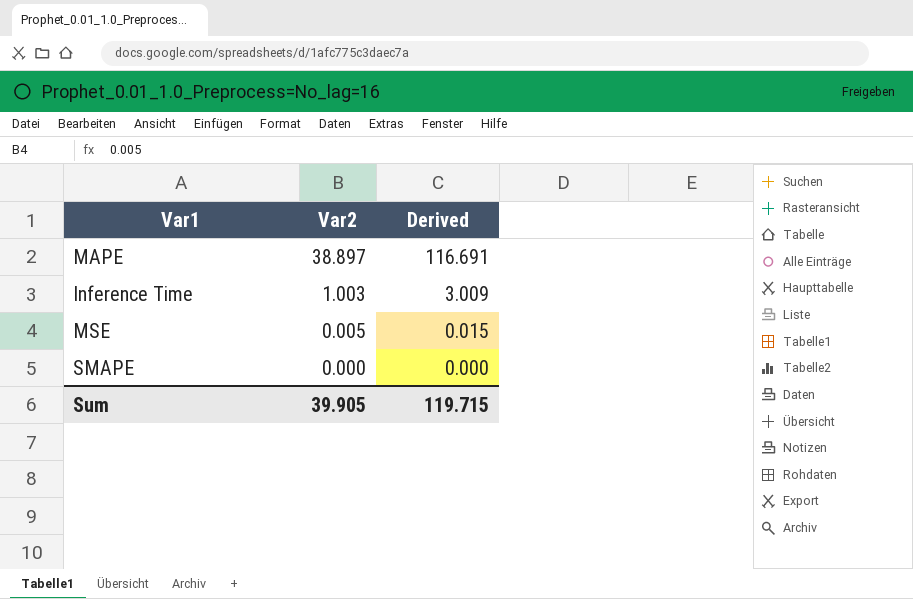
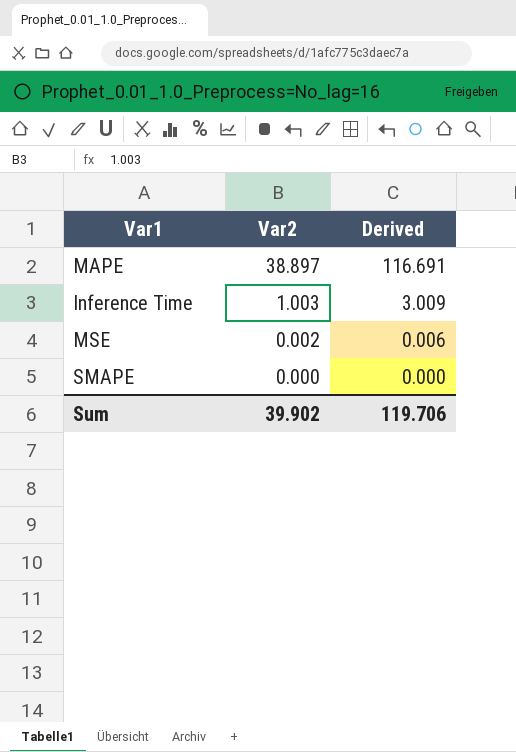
MSE | Var2: 0.005 -> 0.002
MSE | Derived: 0.015 -> 0.006
Sum | Var2: 39.905 -> 39.902
Sum | Derived: 119.715 -> 119.706

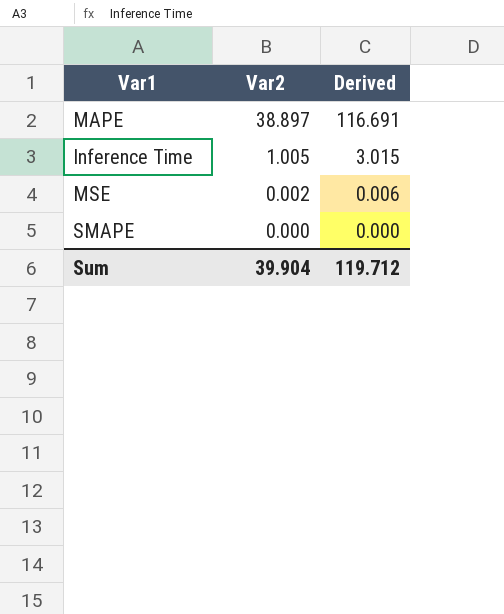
Inference Time | Var2: 1.003 -> 1.005
Inference Time | Derived: 3.009 -> 3.015
Sum | Var2: 39.902 -> 39.904
Sum | Derived: 119.706 -> 119.712

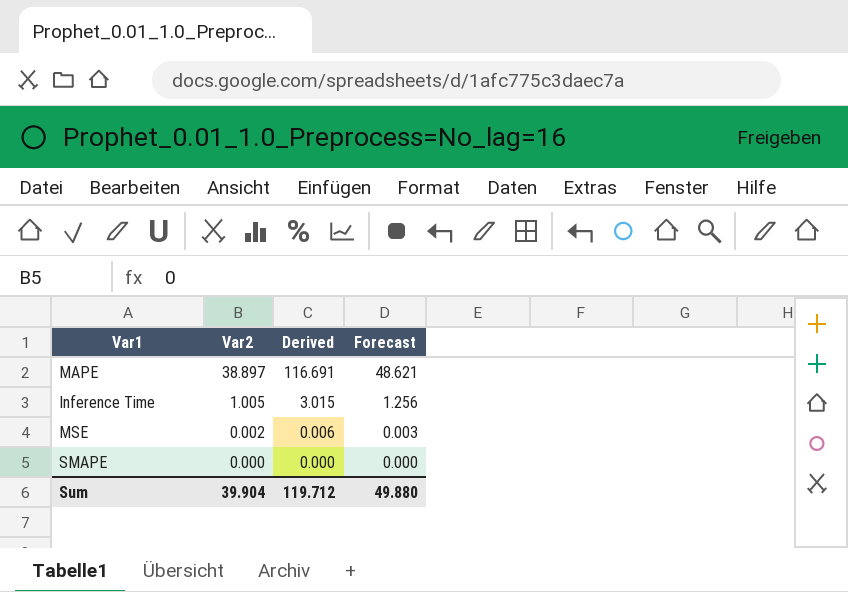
column Forecast | formula: none -> [Var2] * 1.25

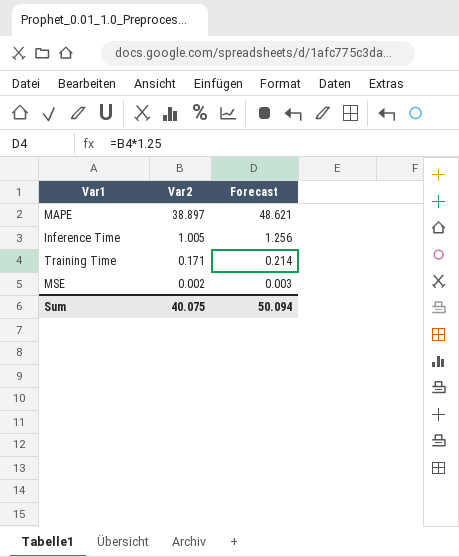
column Derived | formula: [Var2] * 3 -> none
row SMAPE: 0.000 | 0.000 | 0.000 -> none
row Training Time: none -> 0.171 | 0.214
Sum | Var2: 39.904 -> 40.075
Sum | Forecast: 49.880 -> 50.094

